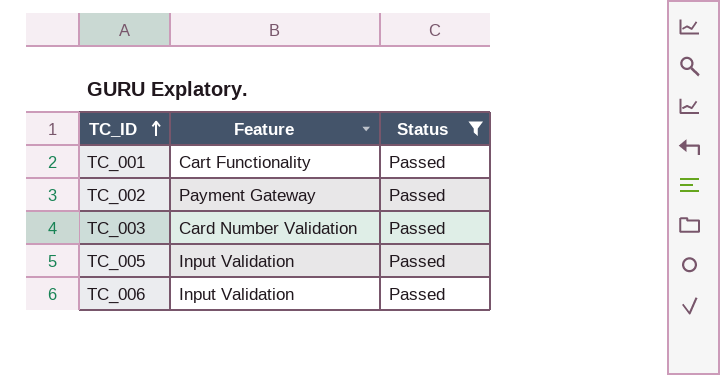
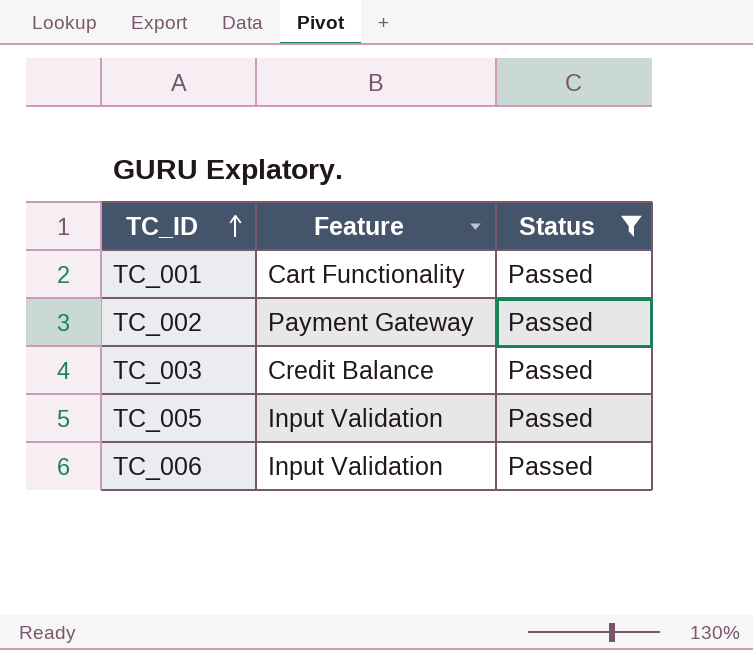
TC_003 | Feature: Card Number Validation -> Credit Balance

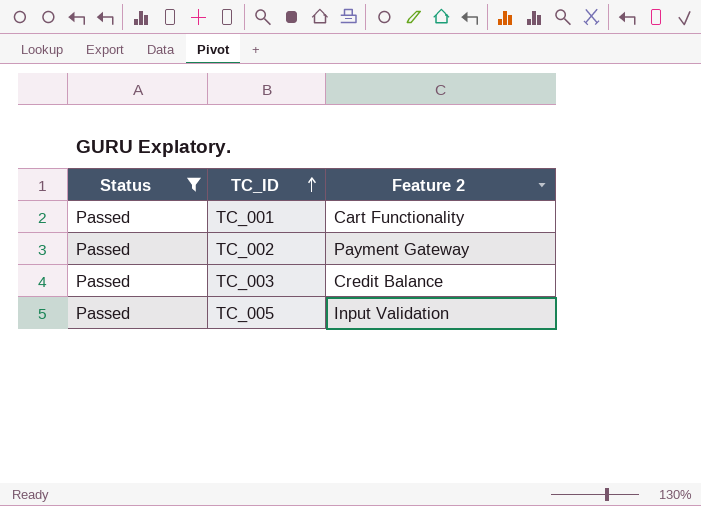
column Status | position: 3 -> 1
column name: Feature -> Feature 2
row TC_006: Input Validation | Passed -> none

